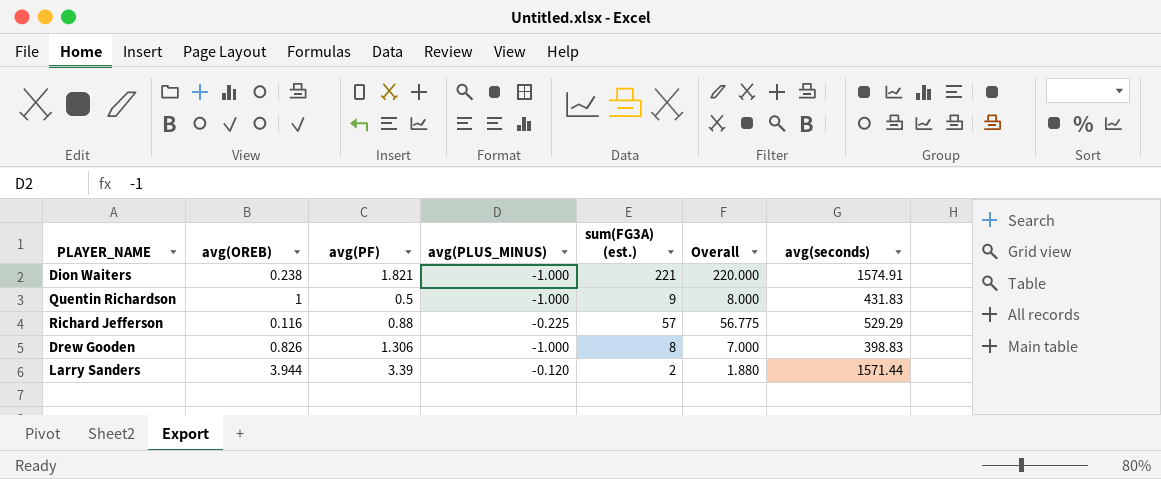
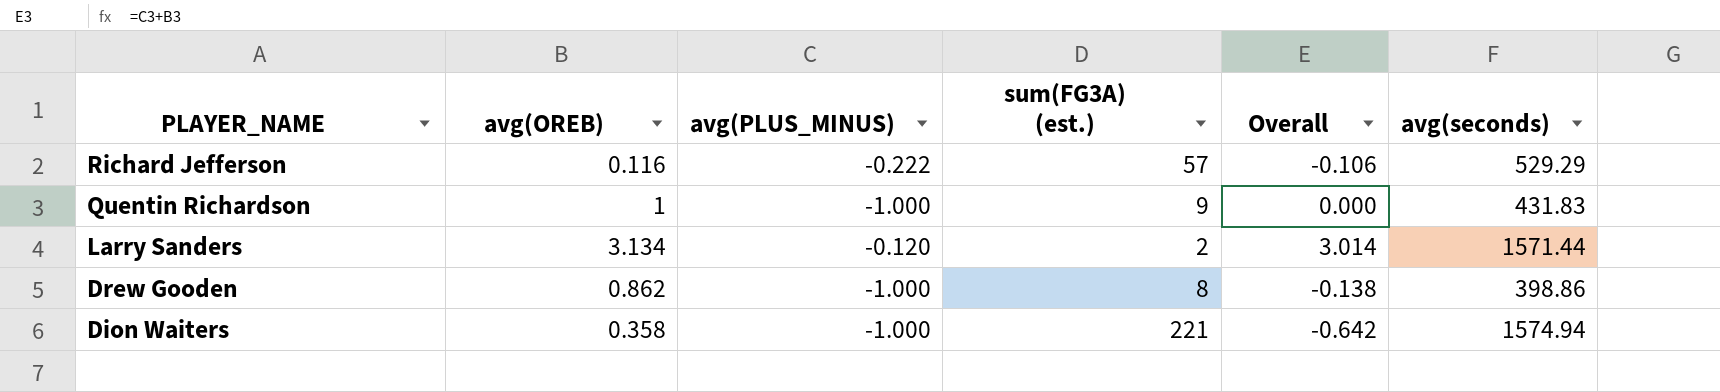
row order: none -> PLAYER_NAME descending
column avg(PF) | position: 3 -> none
column Overall | formula: [avg(PLUS_MINUS)] + [sum(FG3A) (est.)] -> [avg(OREB)] + [avg(PLUS_MINUS)]
Richard Jefferson | avg(PLUS_MINUS): -0.225 -> -0.222
Larry Sanders | avg(OREB): 3.944 -> 3.134
Drew Gooden | avg(OREB): 0.826 -> 0.862
Drew Gooden | avg(seconds): 398.83 -> 398.86
Dion Waiters | avg(OREB): 0.238 -> 0.358
Dion Waiters | avg(seconds): 1574.91 -> 1574.94

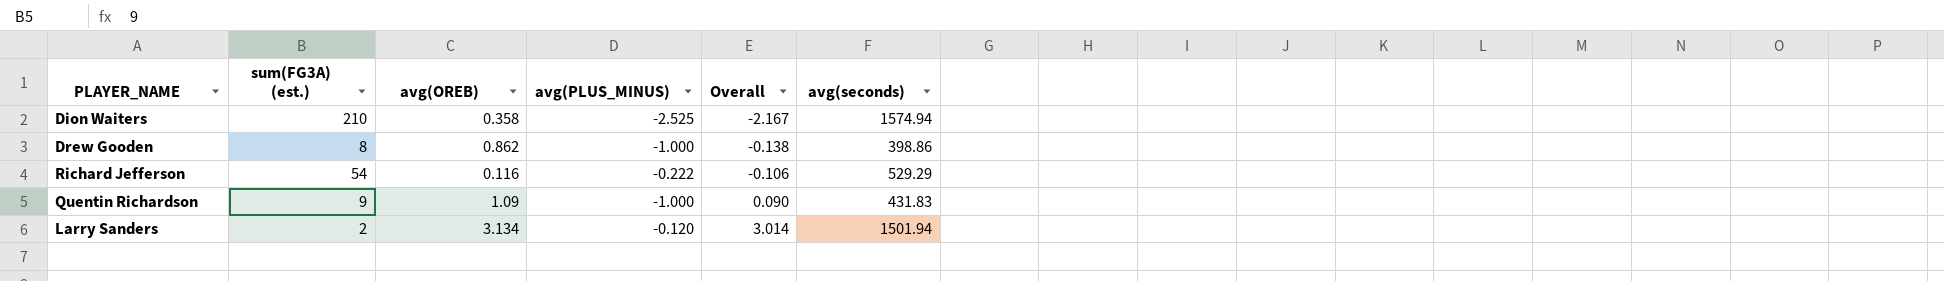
row order: PLAYER_NAME descending -> Overall ascending
column sum(FG3A) (est.) | position: 4 -> 2
Dion Waiters | sum(FG3A) (est.): 221 -> 210
Dion Waiters | avg(PLUS_MINUS): -1.000 -> -2.525
Dion Waiters | Overall: -0.642 -> -2.167
Richard Jefferson | sum(FG3A) (est.): 57 -> 54
Quentin Richardson | avg(OREB): 1 -> 1.09
Quentin Richardson | Overall: 0.000 -> 0.090
Larry Sanders | avg(seconds): 1571.44 -> 1501.94

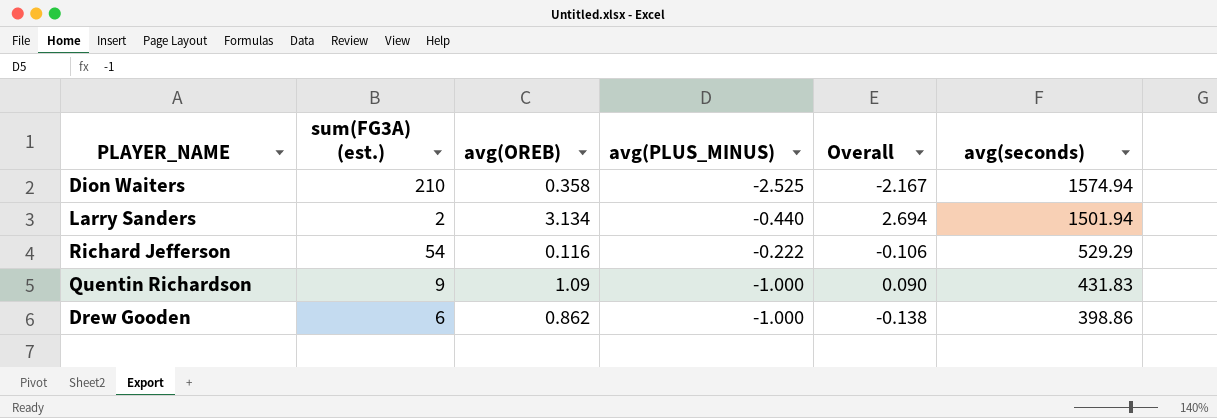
row order: Overall ascending -> avg(seconds) descending
Larry Sanders | avg(PLUS_MINUS): -0.120 -> -0.440
Larry Sanders | Overall: 3.014 -> 2.694
Drew Gooden | sum(FG3A) (est.): 8 -> 6

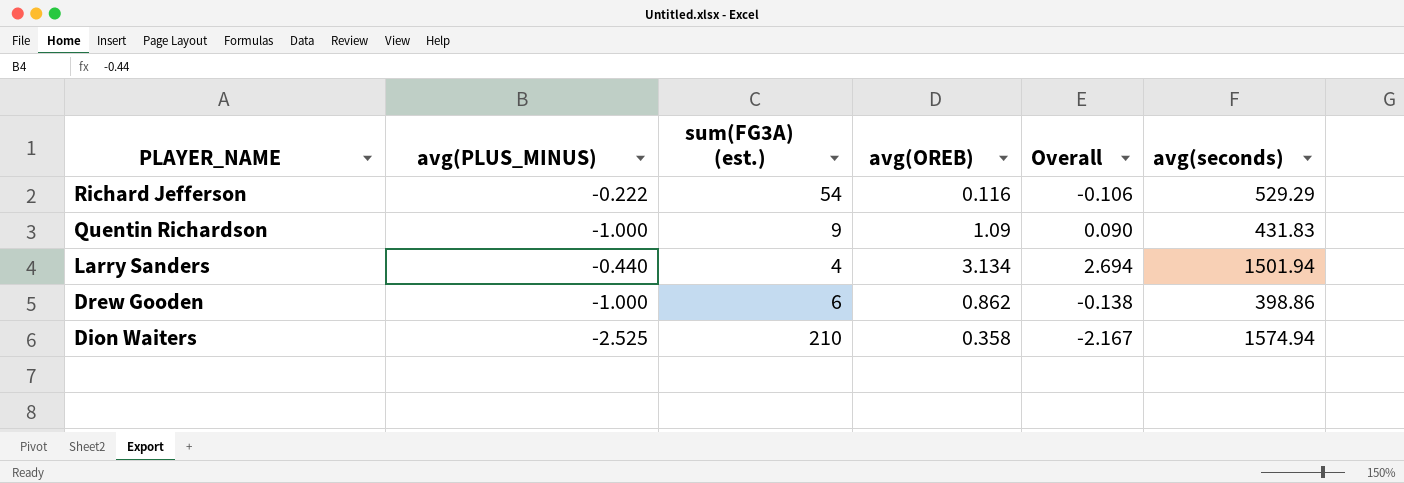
row order: avg(seconds) descending -> PLAYER_NAME descending
column avg(PLUS_MINUS) | position: 4 -> 2
Larry Sanders | sum(FG3A) (est.): 2 -> 4

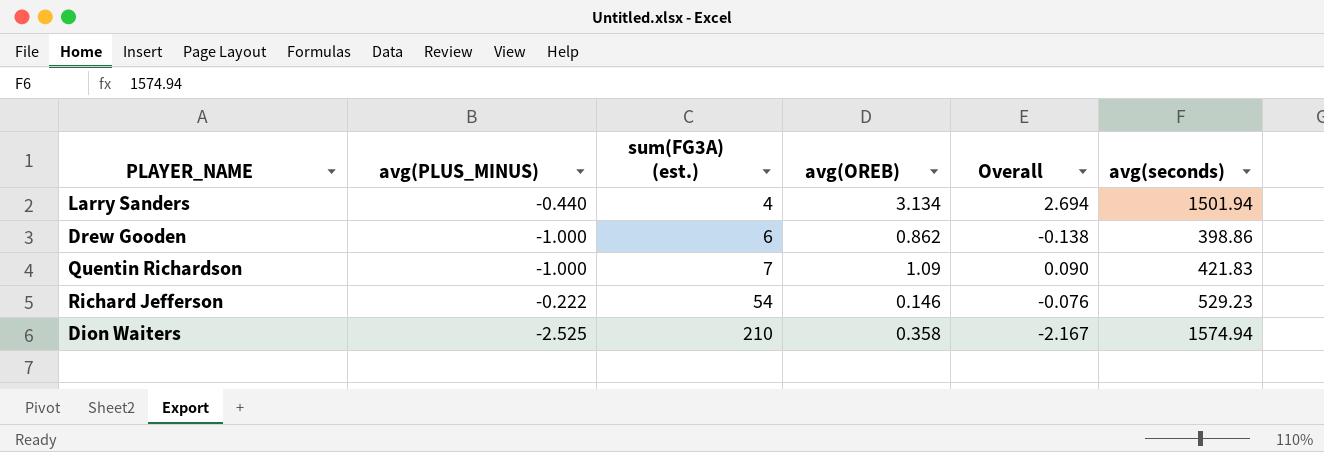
row order: PLAYER_NAME descending -> sum(FG3A) (est.) ascending
Quentin Richardson | sum(FG3A) (est.): 9 -> 7
Quentin Richardson | avg(seconds): 431.83 -> 421.83
Richard Jefferson | avg(OREB): 0.116 -> 0.146
Richard Jefferson | Overall: -0.106 -> -0.076
Richard Jefferson | avg(seconds): 529.29 -> 529.23

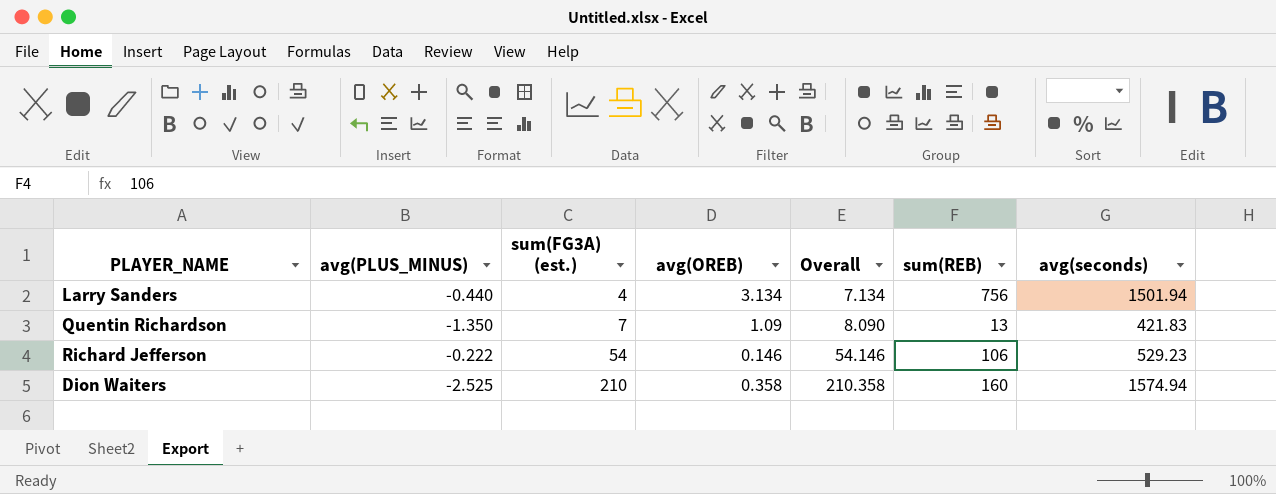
column Overall | formula: [avg(PLUS_MINUS)] + [avg(OREB)] -> [sum(FG3A) (est.)] + [avg(OREB)]
column sum(REB) | position: none -> 6
row Drew Gooden: -1.000 | 6 | 0.862 | -0.138 | 398.86 -> none
Quentin Richardson | avg(PLUS_MINUS): -1.000 -> -1.350

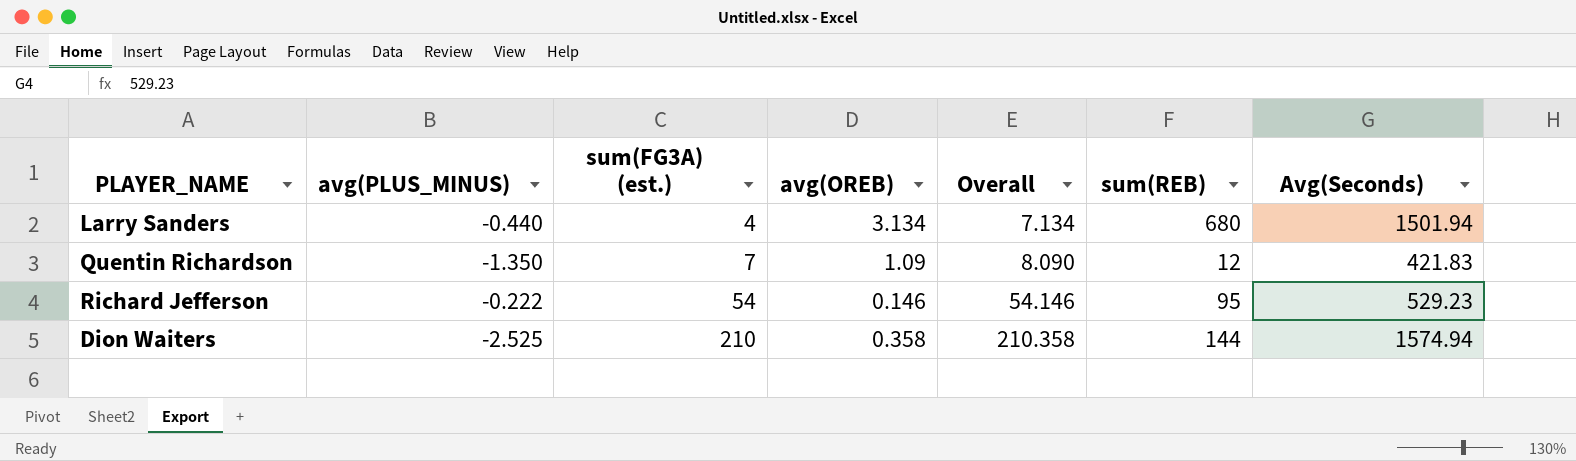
column name: avg(seconds) -> Avg(Seconds)
Larry Sanders | sum(REB): 756 -> 680
Quentin Richardson | sum(REB): 13 -> 12
Richard Jefferson | sum(REB): 106 -> 95
Dion Waiters | sum(REB): 160 -> 144

